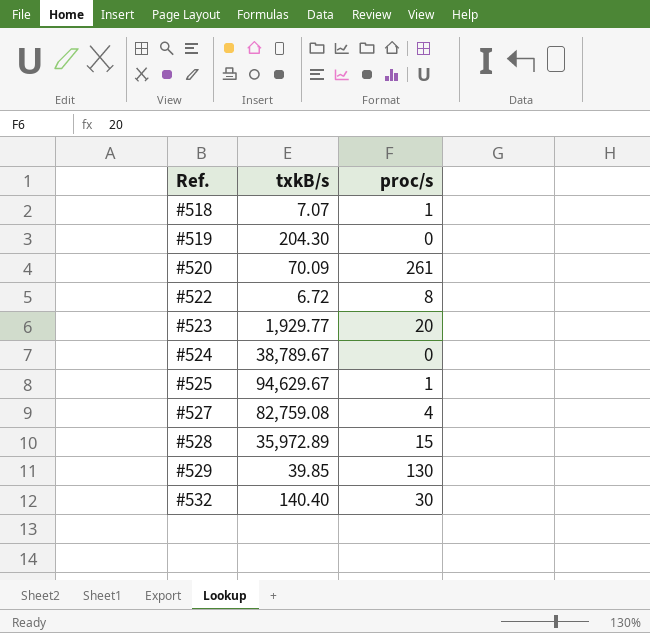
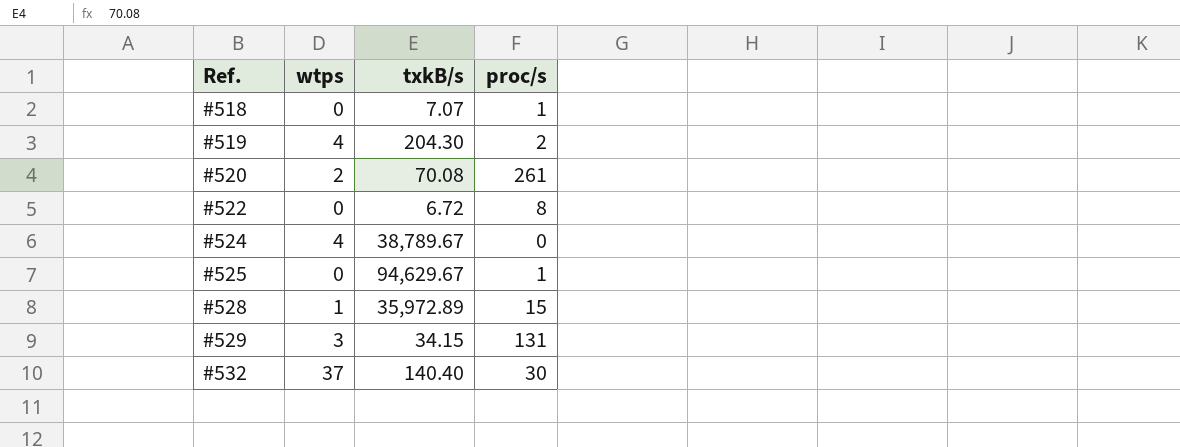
column wtps | position: none -> 2
row #523: 1,929.77 | 20 -> none
row #527: 82,759.08 | 4 -> none
#519 | proc/s: 0 -> 2
#520 | txkB/s: 70.09 -> 70.08
#529 | txkB/s: 39.85 -> 34.15
#529 | proc/s: 130 -> 131

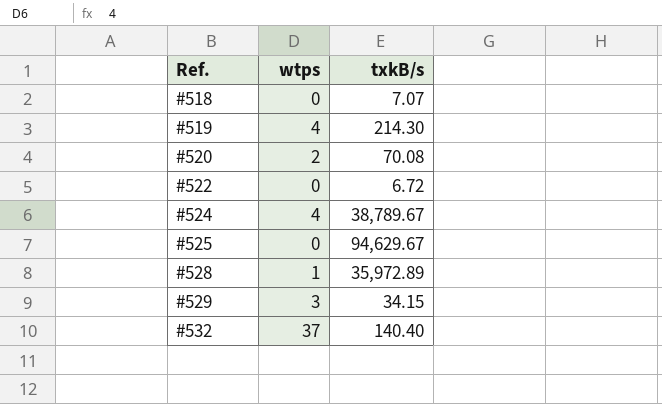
column proc/s | position: 4 -> none
#519 | txkB/s: 204.30 -> 214.30

